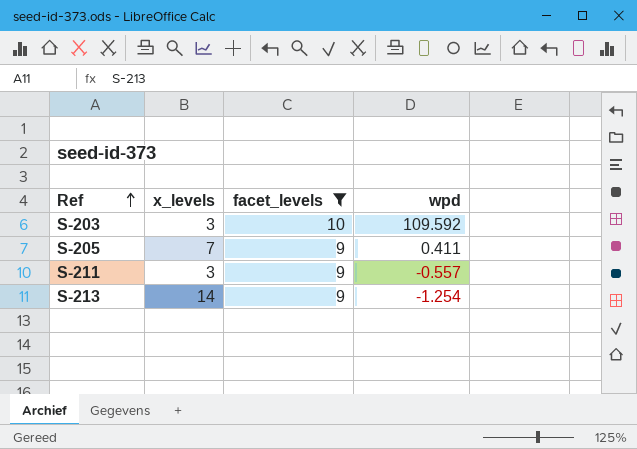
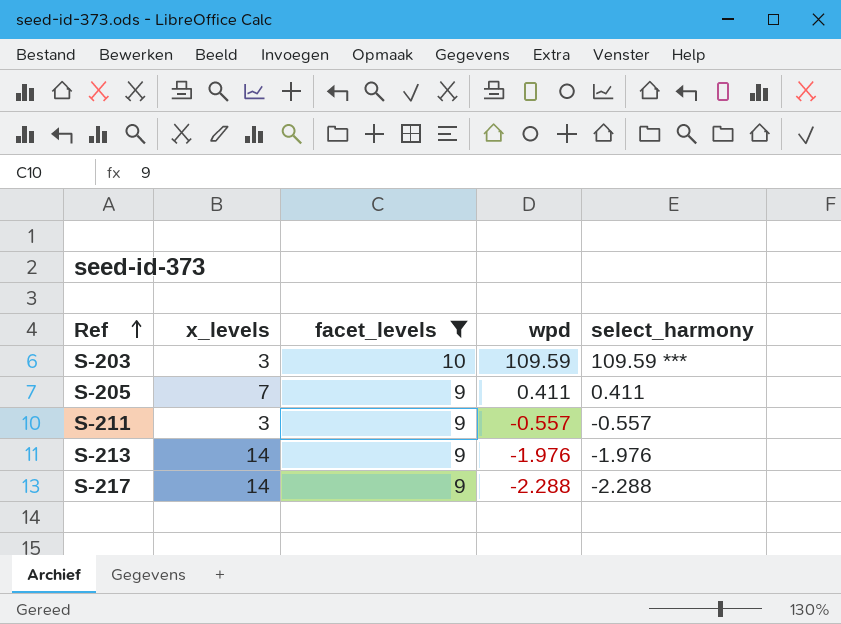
column select_harmony | position: none -> 5
S-203 | wpd: 109.592 -> 109.59
S-213 | wpd: -1.254 -> -1.976
row S-217: none -> 14 | 9 | -2.288 | -2.288

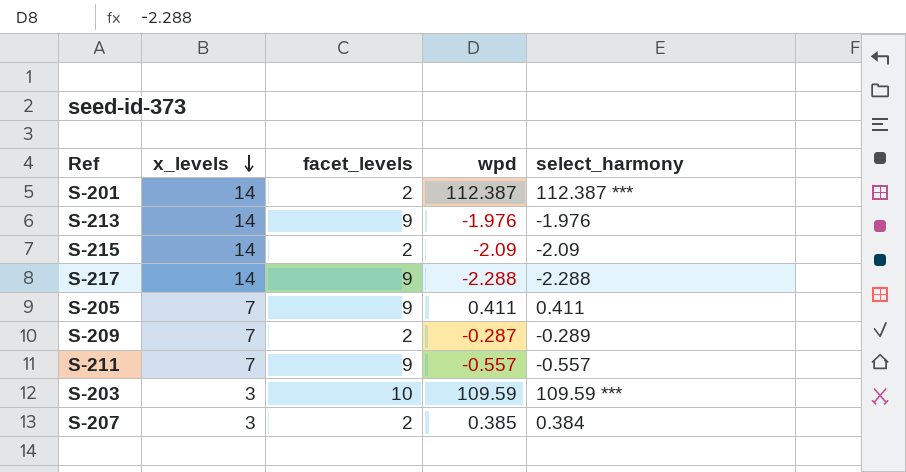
filter: facet_levels != 2 -> none
row order: Ref ascending -> x_levels descending
S-211 | x_levels: 3 -> 7

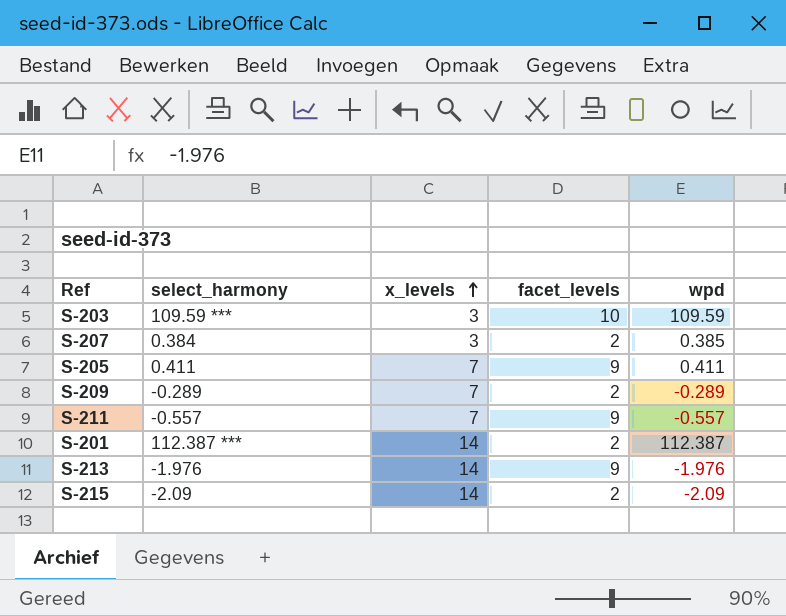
row order: x_levels descending -> x_levels ascending
column select_harmony | position: 5 -> 2
row S-217: 14 | 9 | -2.288 | -2.288 -> none
S-209 | wpd: -0.287 -> -0.289

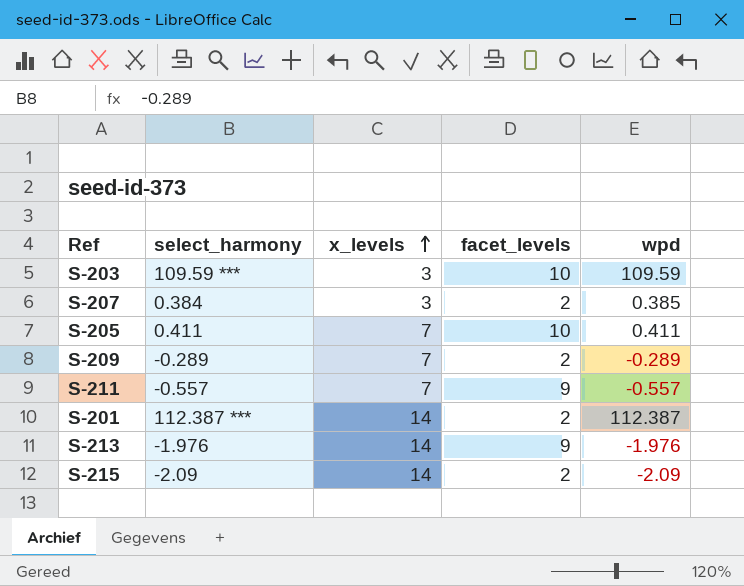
S-205 | facet_levels: 9 -> 10

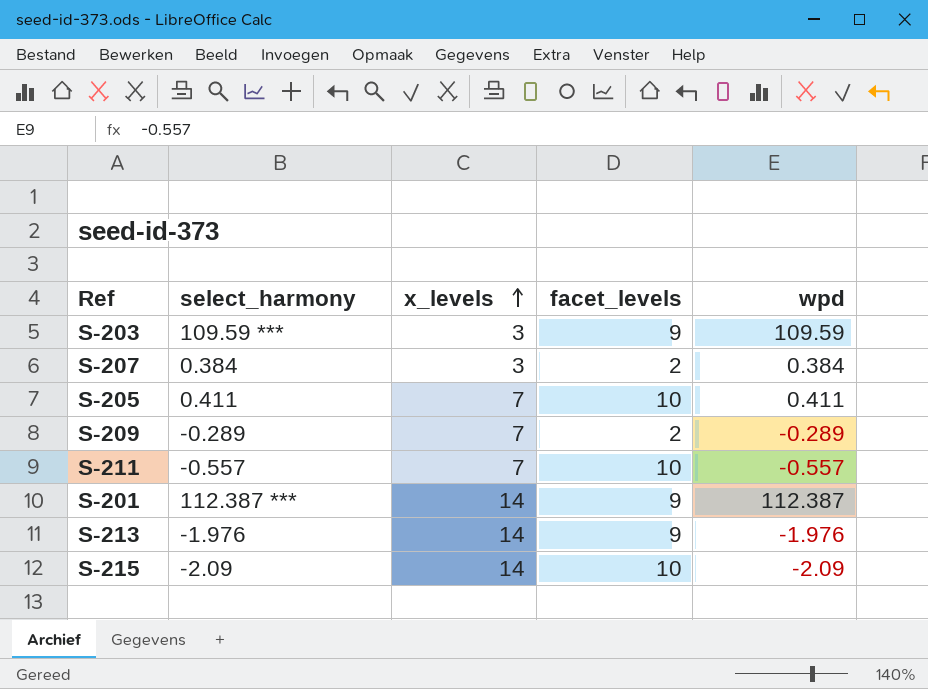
S-203 | facet_levels: 10 -> 9
S-207 | wpd: 0.385 -> 0.384
S-211 | facet_levels: 9 -> 10
S-201 | facet_levels: 2 -> 9
S-215 | facet_levels: 2 -> 10

